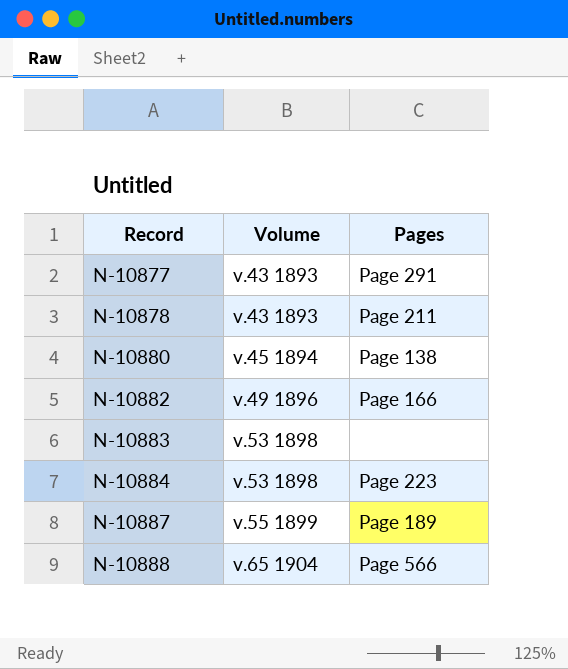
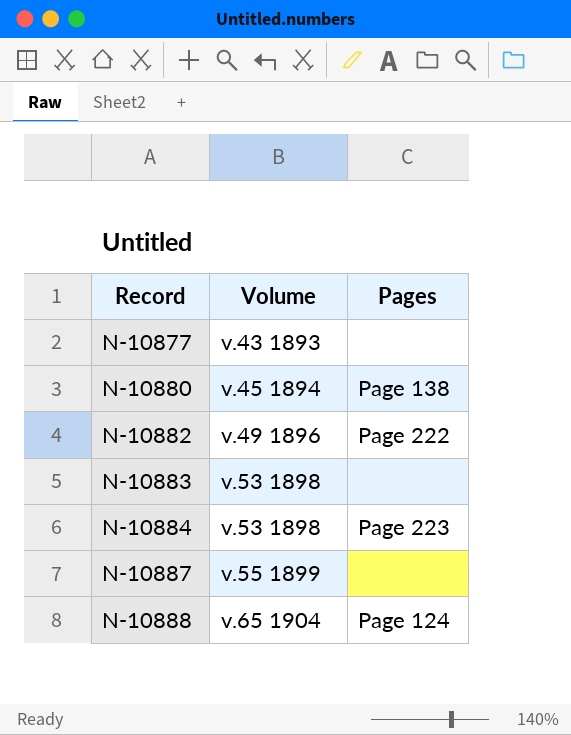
row N-10878: v.43 1893 | Page 211 -> none
N-10877 | Pages: Page 291 -> none
N-10882 | Pages: Page 166 -> Page 222
N-10887 | Pages: Page 189 -> none
N-10888 | Pages: Page 566 -> Page 124

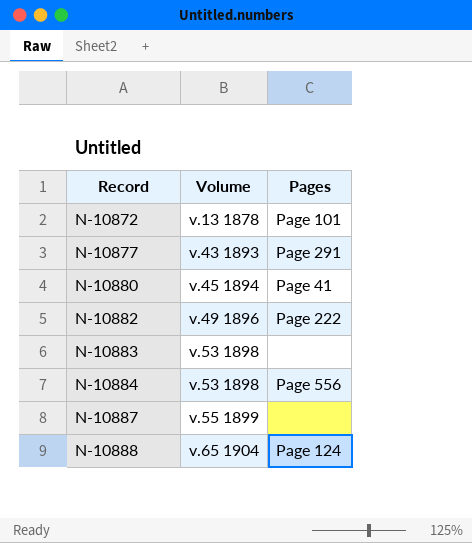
row N-10872: none -> v.13 1878 | Page 101
N-10877 | Pages: none -> Page 291
N-10880 | Pages: Page 138 -> Page 41
N-10884 | Pages: Page 223 -> Page 556

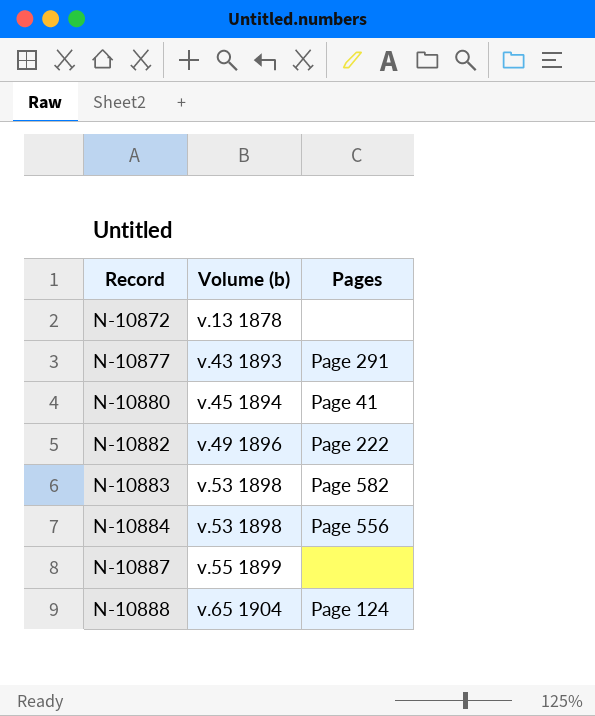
column name: Volume -> Volume (b)
N-10872 | Pages: Page 101 -> none
N-10883 | Pages: none -> Page 582

